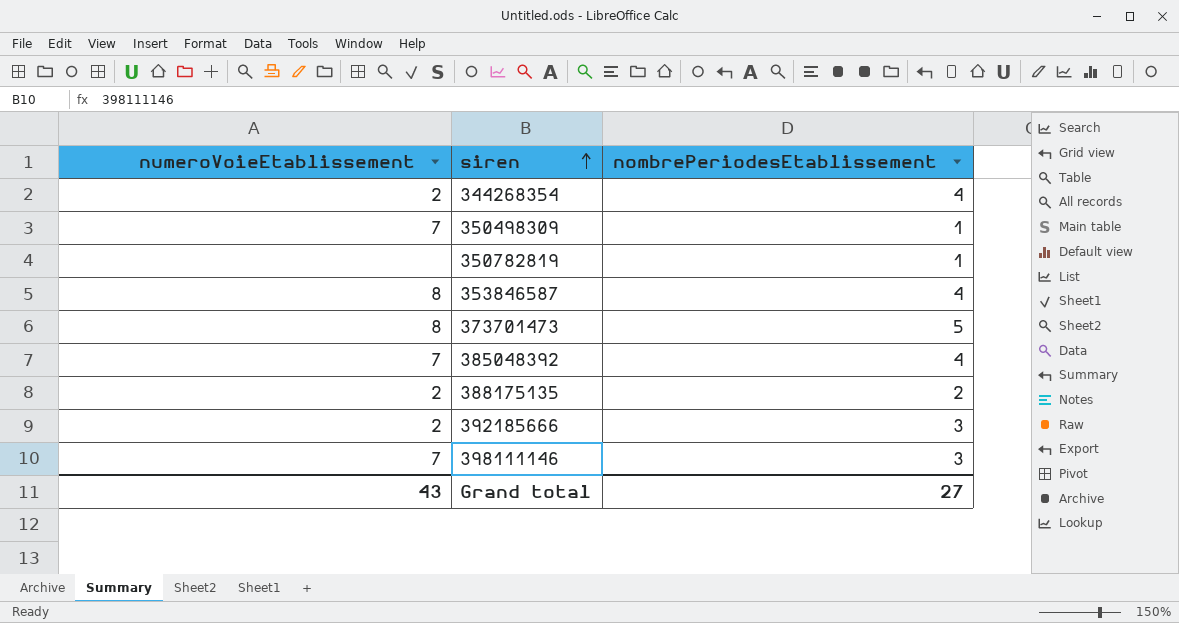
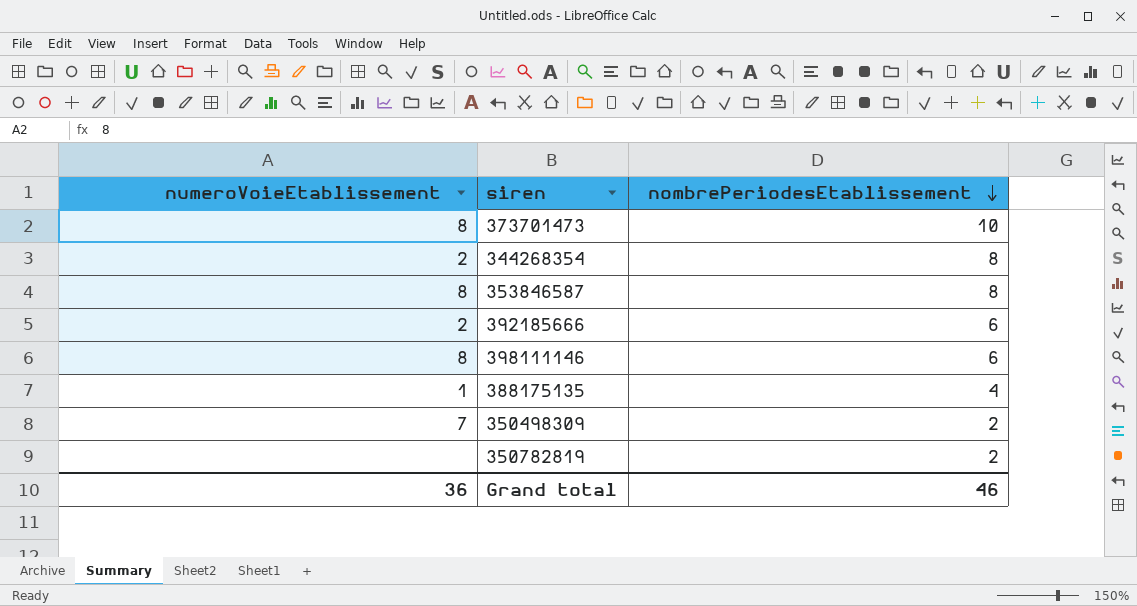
row order: siren ascending -> nombrePeriodesEtablissement descending
row 385048392: 7 | 4 -> none
373701473 | nombrePeriodesEtablissement: 5 -> 10
344268354 | nombrePeriodesEtablissement: 4 -> 8
353846587 | nombrePeriodesEtablissement: 4 -> 8
392185666 | nombrePeriodesEtablissement: 3 -> 6
398111146 | numeroVoieEtablissement: 7 -> 8
398111146 | nombrePeriodesEtablissement: 3 -> 6
388175135 | numeroVoieEtablissement: 2 -> 1
388175135 | nombrePeriodesEtablissement: 2 -> 4
350498309 | nombrePeriodesEtablissement: 1 -> 2
350782819 | nombrePeriodesEtablissement: 1 -> 2
Grand total | numeroVoieEtablissement: 43 -> 36
Grand total | nombrePeriodesEtablissement: 27 -> 46

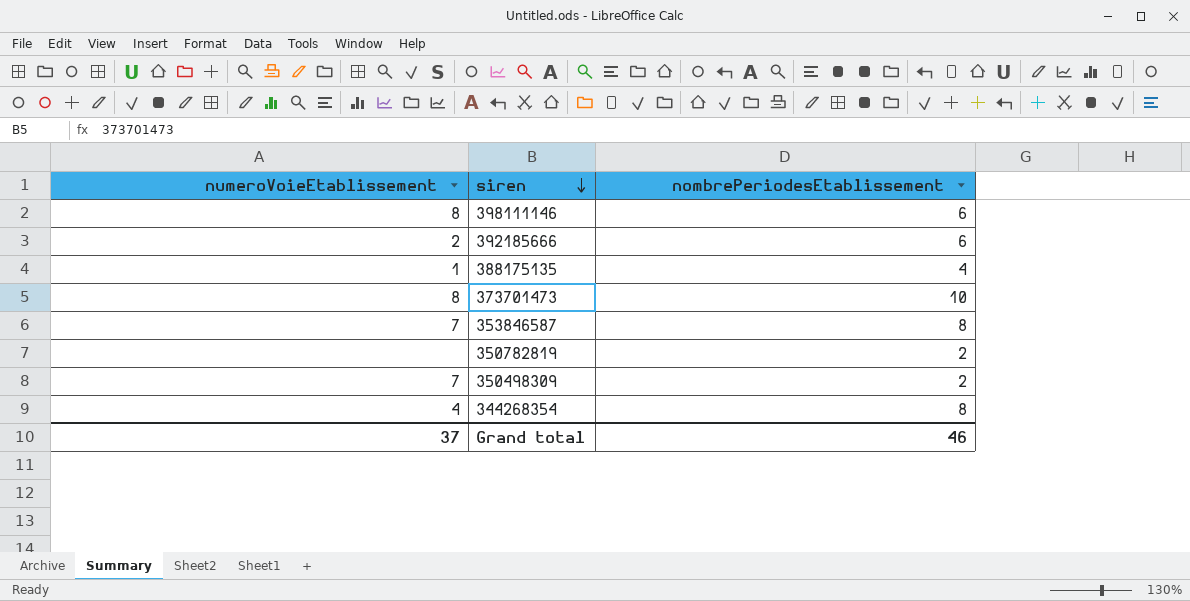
row order: nombrePeriodesEtablissement descending -> siren descending
353846587 | numeroVoieEtablissement: 8 -> 7
344268354 | numeroVoieEtablissement: 2 -> 4
Grand total | numeroVoieEtablissement: 36 -> 37

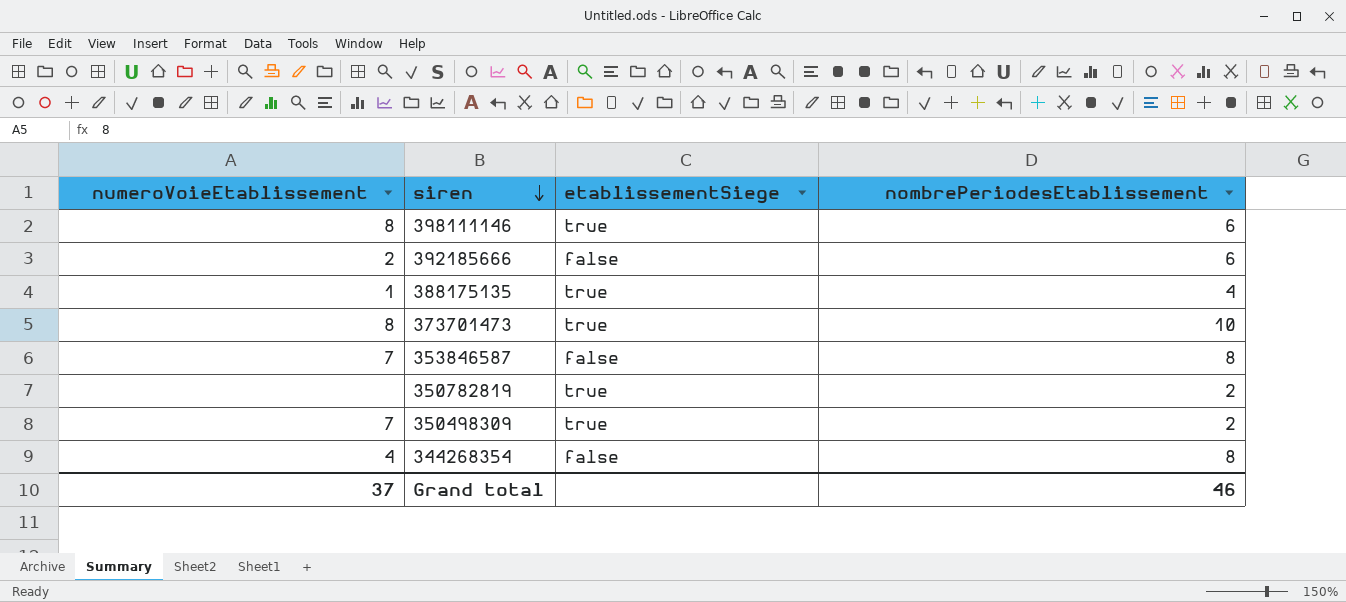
column etablissementSiege | position: none -> 3

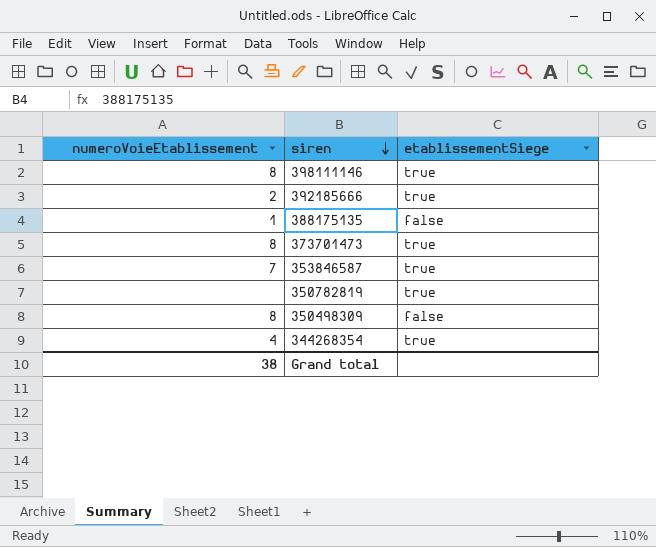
column nombrePeriodesEtablissement | position: 4 -> none
392185666 | etablissementSiege: false -> true
388175135 | etablissementSiege: true -> false
353846587 | etablissementSiege: false -> true
350498309 | numeroVoieEtablissement: 7 -> 8
350498309 | etablissementSiege: true -> false
344268354 | etablissementSiege: false -> true
Grand total | numeroVoieEtablissement: 37 -> 38

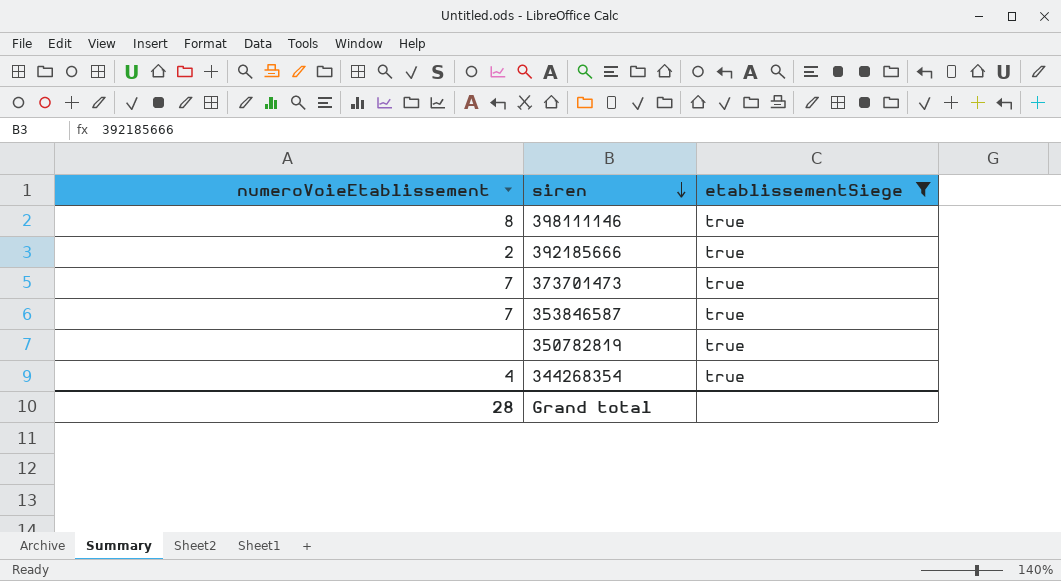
filter: none -> etablissementSiege = true
373701473 | numeroVoieEtablissement: 8 -> 7
Grand total | numeroVoieEtablissement: 38 -> 28

